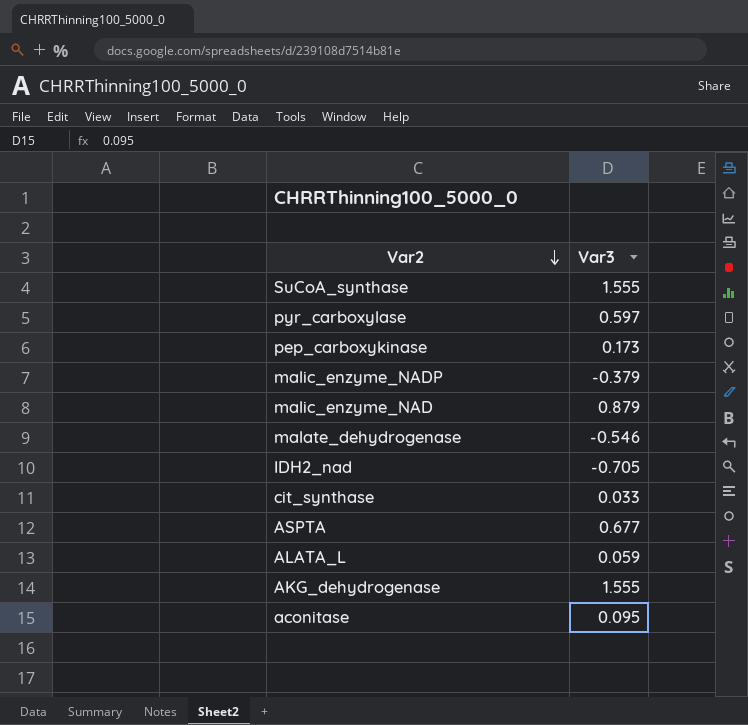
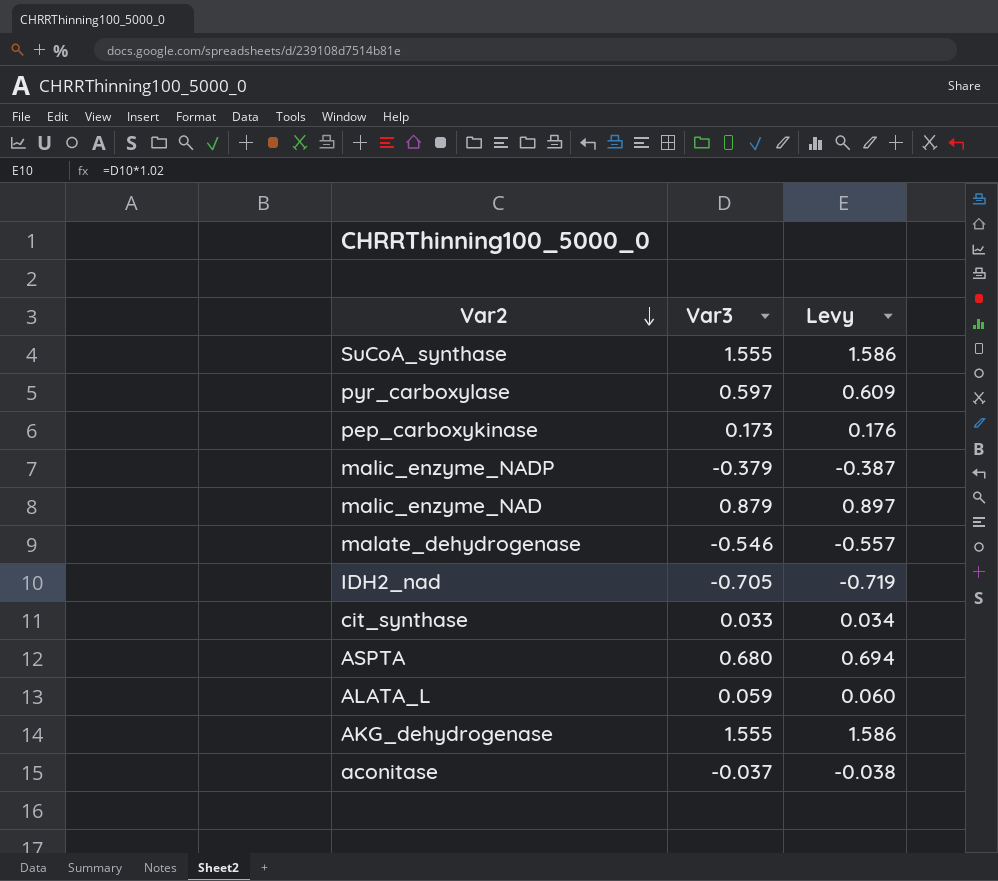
column Levy | formula: none -> [Var3] * 1.02
ASPTA | Var3: 0.677 -> 0.680
aconitase | Var3: 0.095 -> -0.037

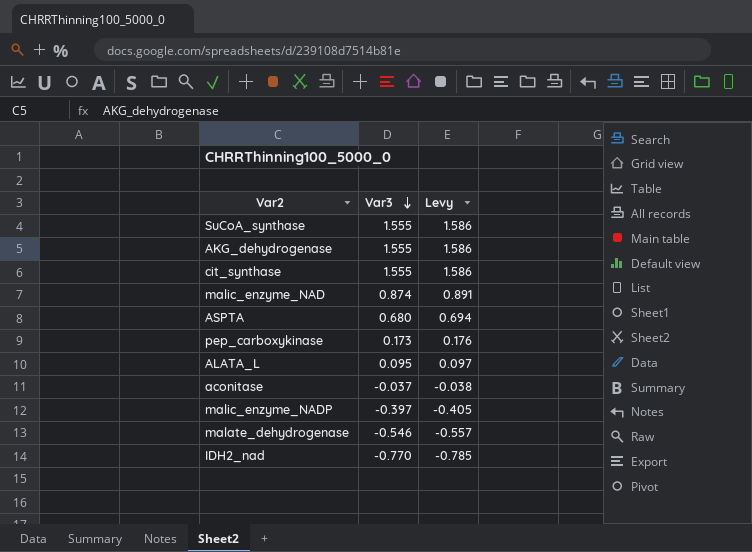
row order: Var2 descending -> Var3 descending
row pyr_carboxylase: 0.597 | 0.609 -> none
cit_synthase | Var3: 0.033 -> 1.555
cit_synthase | Levy: 0.034 -> 1.586
malic_enzyme_NAD | Var3: 0.879 -> 0.874
malic_enzyme_NAD | Levy: 0.897 -> 0.891
ALATA_L | Var3: 0.059 -> 0.095
ALATA_L | Levy: 0.060 -> 0.097
malic_enzyme_NADP | Var3: -0.379 -> -0.397
malic_enzyme_NADP | Levy: -0.387 -> -0.405
IDH2_nad | Var3: -0.705 -> -0.770
IDH2_nad | Levy: -0.719 -> -0.785

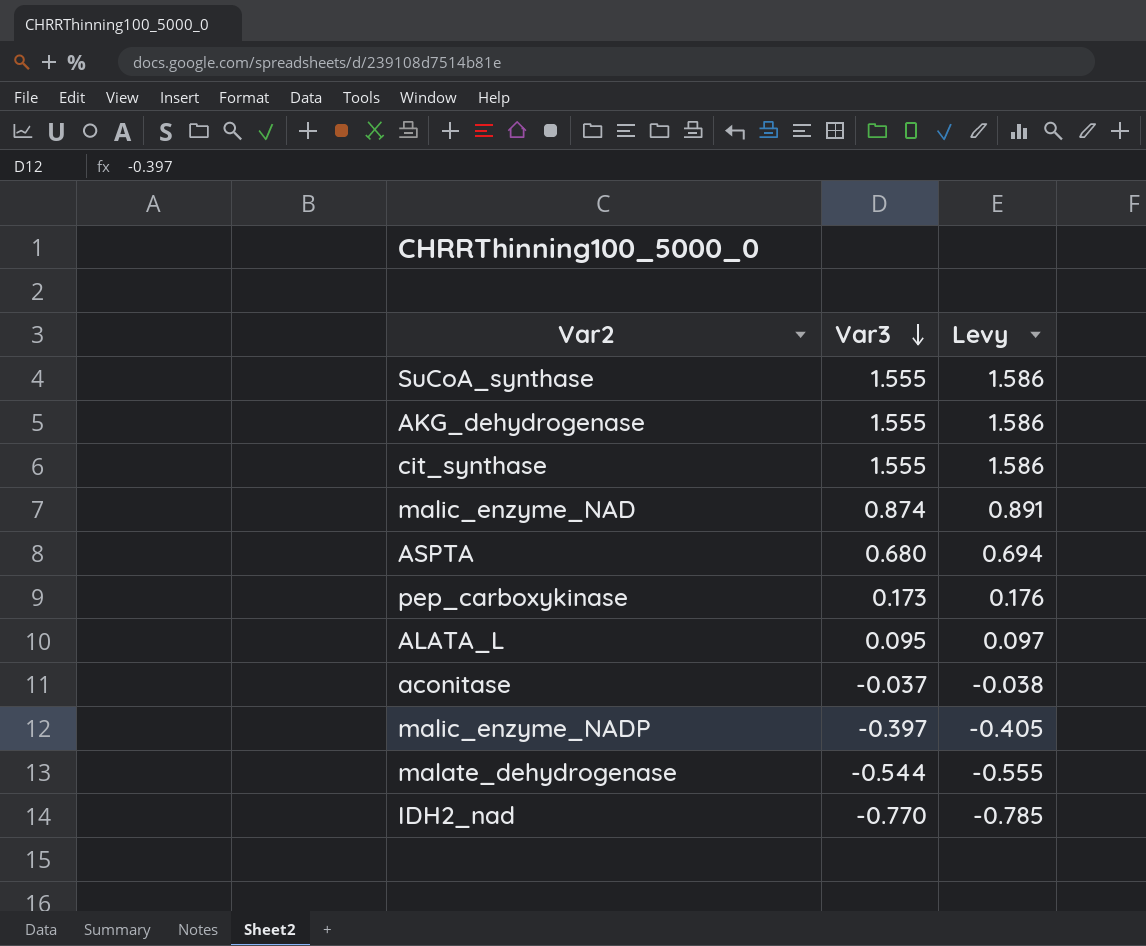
malate_dehydrogenase | Var3: -0.546 -> -0.544
malate_dehydrogenase | Levy: -0.557 -> -0.555

